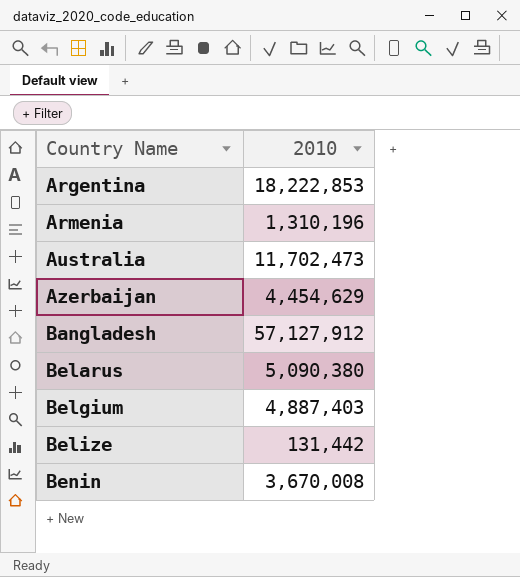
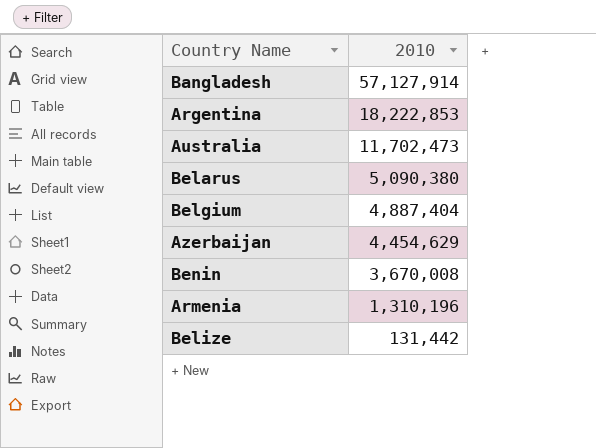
row order: Country Name ascending -> 2010 descending
Bangladesh | 2010: 57,127,912 -> 57,127,914
Belgium | 2010: 4,887,403 -> 4,887,404

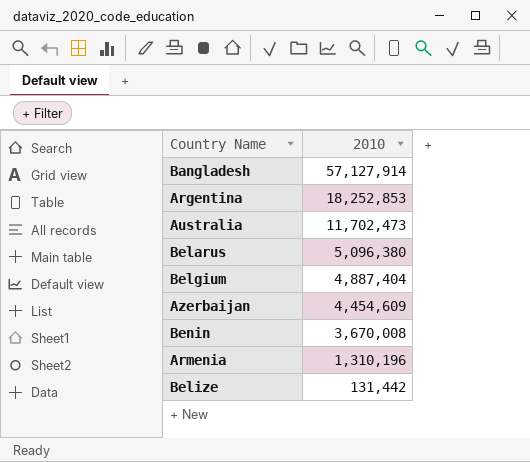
Argentina | 2010: 18,222,853 -> 18,252,853
Belarus | 2010: 5,090,380 -> 5,096,380
Azerbaijan | 2010: 4,454,629 -> 4,454,609

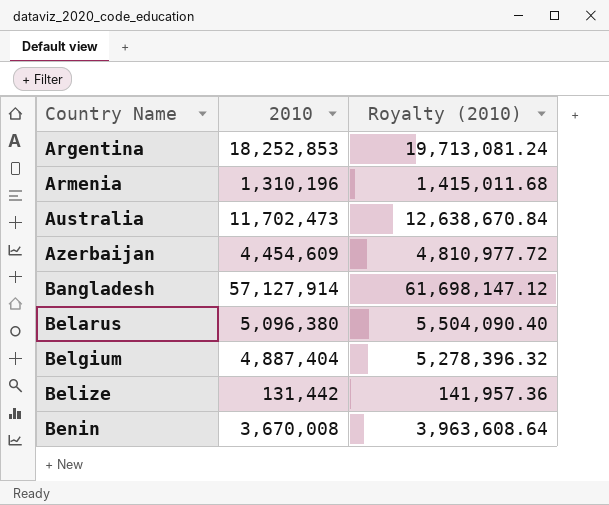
row order: 2010 descending -> Country Name ascending
column Royalty (2010) | formula: none -> [2010] * 1.08

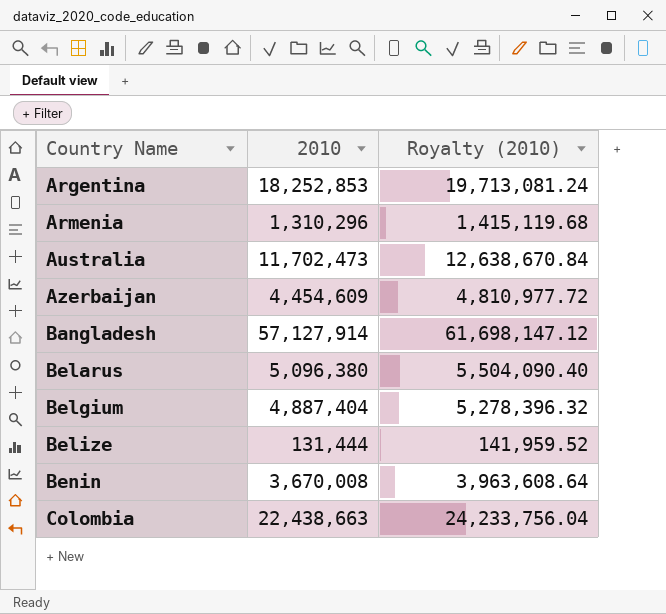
Armenia | 2010: 1,310,196 -> 1,310,296
Armenia | Royalty (2010): 1,415,011.68 -> 1,415,119.68
Belize | 2010: 131,442 -> 131,444
Belize | Royalty (2010): 141,957.36 -> 141,959.52
row Colombia: none -> 22,438,663 | 24,233,756.04

